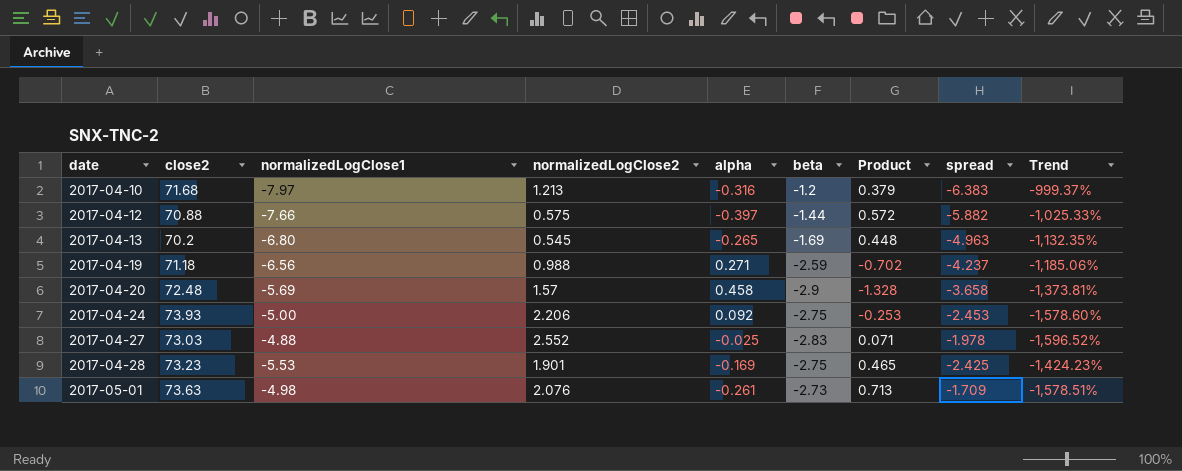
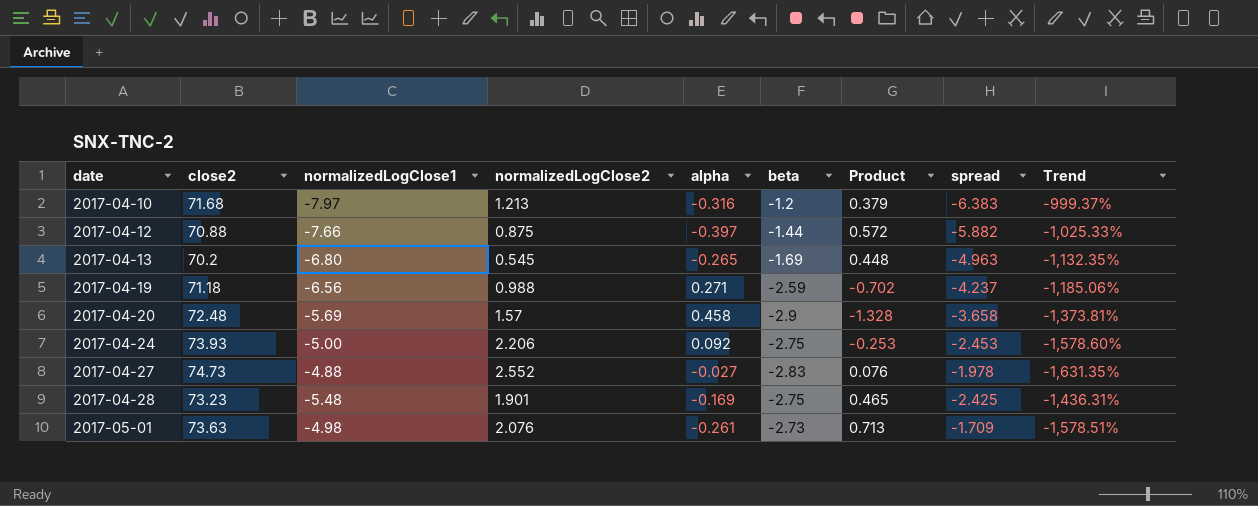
2017-04-12 | normalizedLogClose2: 0.575 -> 0.875
2017-04-27 | close2: 73.03 -> 74.73
2017-04-27 | alpha: -0.025 -> -0.027
2017-04-27 | Product: 0.071 -> 0.076
2017-04-27 | Trend: -1,596.52% -> -1,631.35%
2017-04-28 | normalizedLogClose1: -5.53 -> -5.48
2017-04-28 | Trend: -1,424.23% -> -1,436.31%

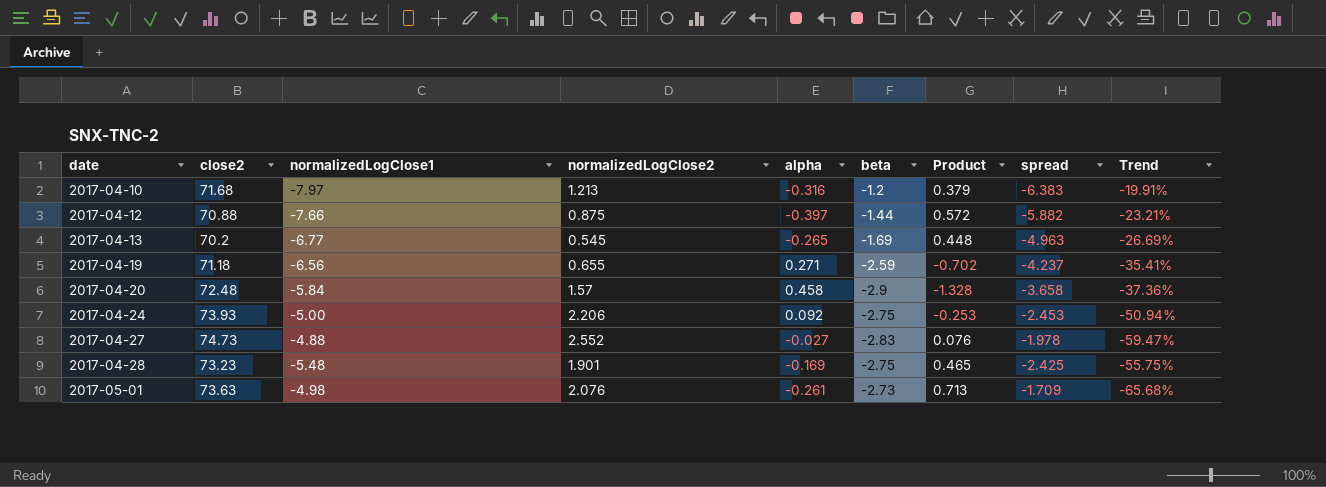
column Trend | formula: ([close2] - [normalizedLogClose1]) / [normalizedLogClose1] -> ([spread] - [normalizedLogClose1]) / [normalizedLogClose1]
2017-04-13 | normalizedLogClose1: -6.80 -> -6.77
2017-04-19 | normalizedLogClose2: 0.988 -> 0.655
2017-04-20 | normalizedLogClose1: -5.69 -> -5.84

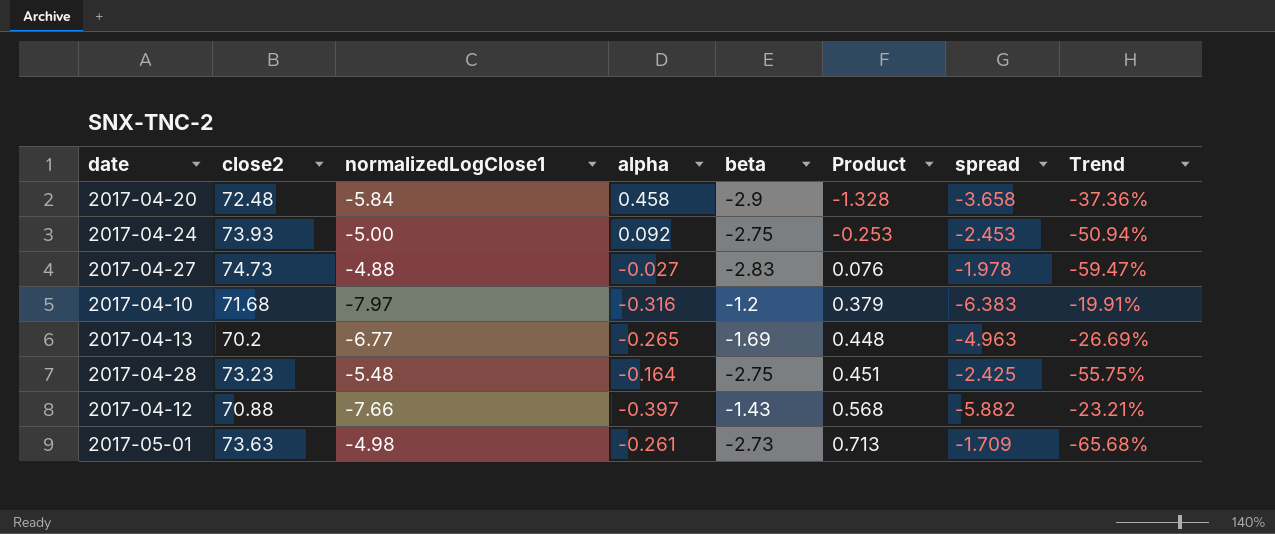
row order: date ascending -> Product ascending
column normalizedLogClose2 | position: 4 -> none
row 2017-04-19: 71.18 | -6.56 | 0.655 | 0.271 | -2.59 | -0.702 | -4.237 | -35.41% -> none
2017-04-28 | alpha: -0.169 -> -0.164
2017-04-28 | Product: 0.465 -> 0.451
2017-04-12 | beta: -1.44 -> -1.43
2017-04-12 | Product: 0.572 -> 0.568

